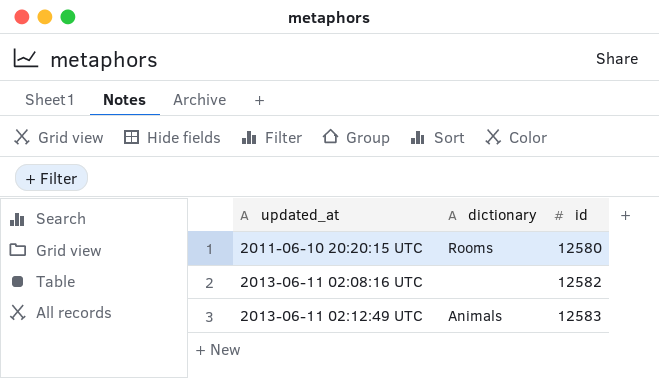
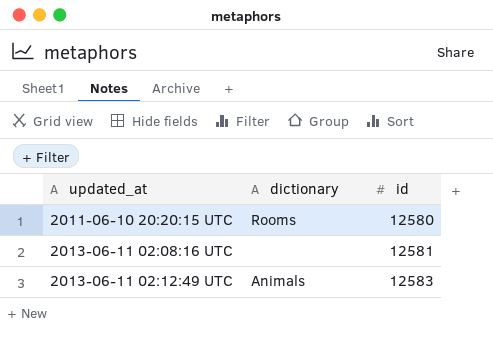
2013-06-11 02:08:16 UTC | id: 12582 -> 12581

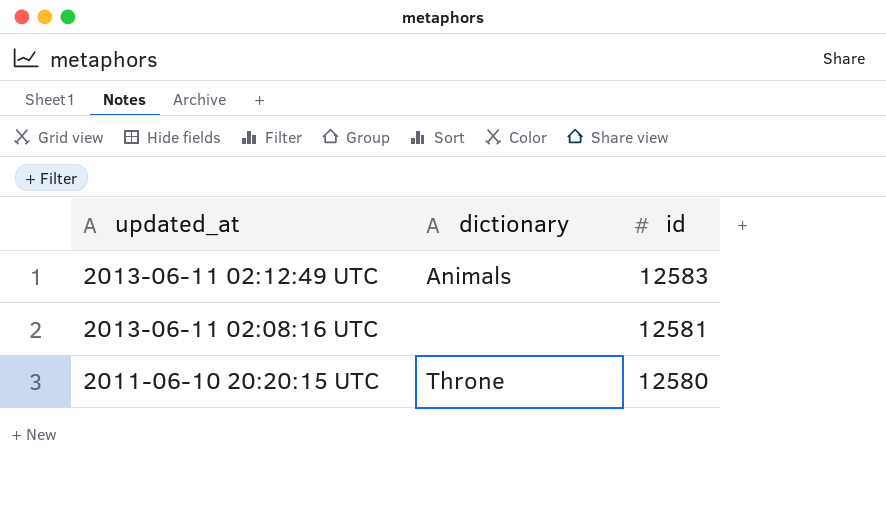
row order: updated_at ascending -> updated_at descending
2011-06-10 20:20:15 UTC | dictionary: Rooms -> Throne

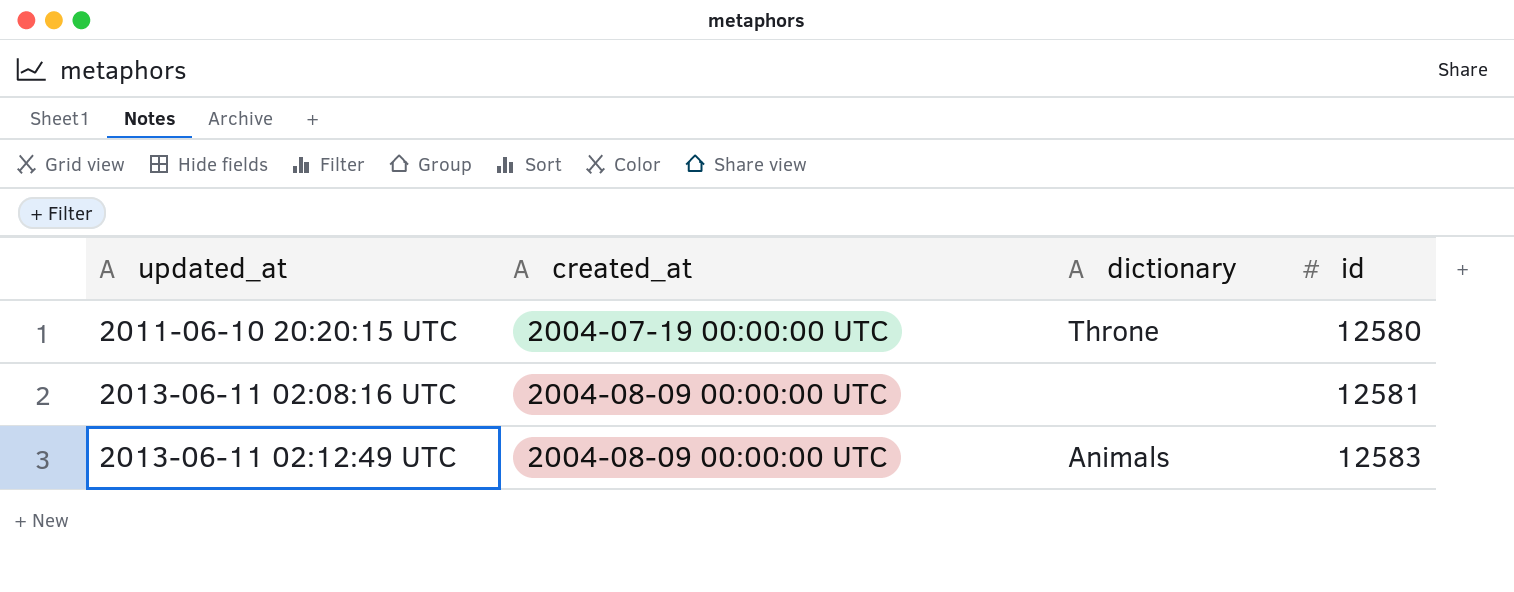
row order: updated_at descending -> updated_at ascending
column created_at | position: none -> 2

